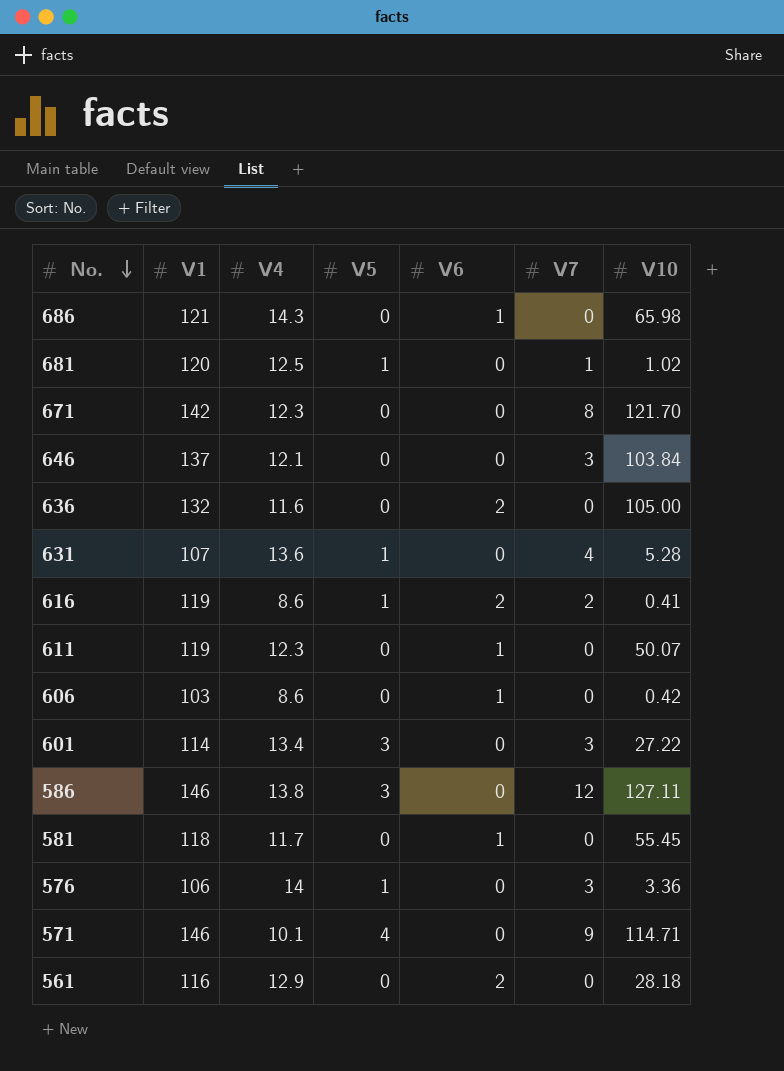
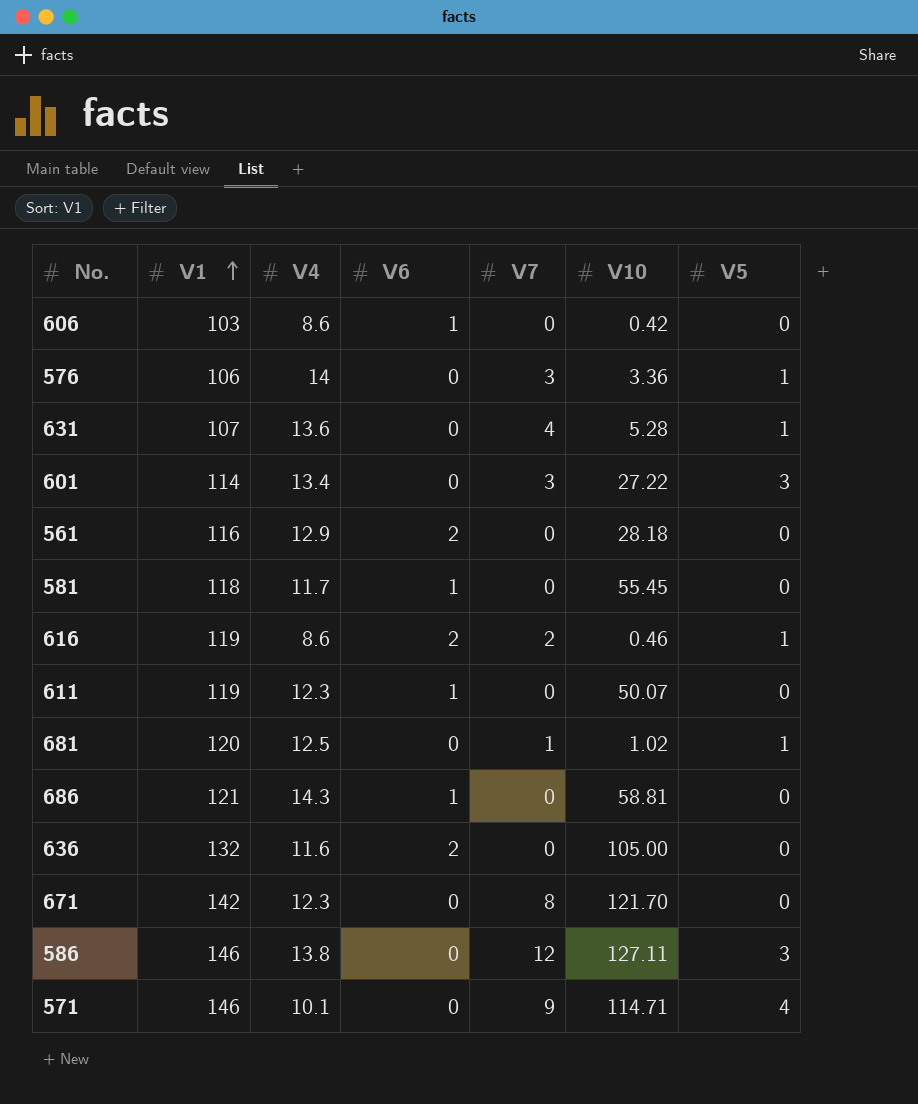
row order: No. descending -> V1 ascending
column V5 | position: 4 -> 7
row 646: 137 | 12.1 | 0 | 0 | 3 | 103.84 -> none
616 | V10: 0.41 -> 0.46
686 | V10: 65.98 -> 58.81

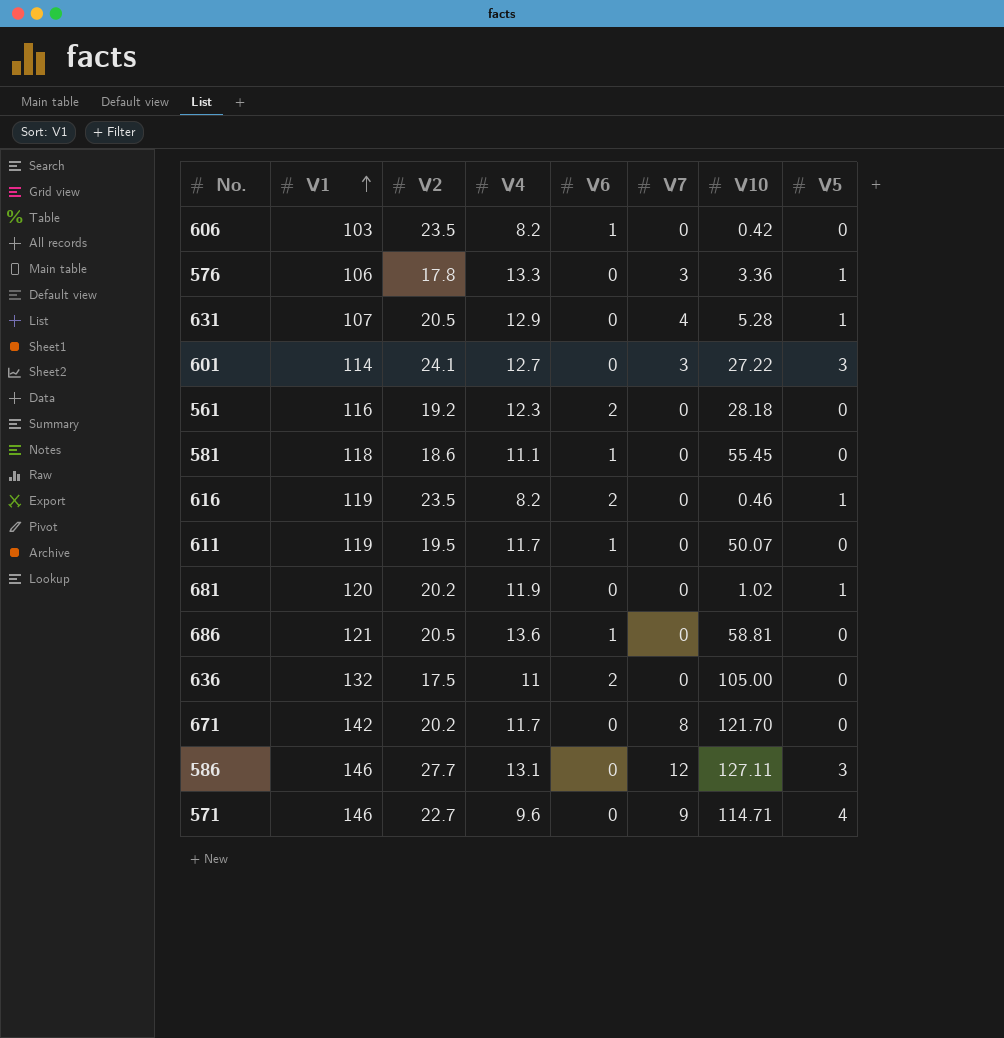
column V2 | position: none -> 3
606 | V4: 8.6 -> 8.2
576 | V4: 14 -> 13.3
631 | V4: 13.6 -> 12.9
601 | V4: 13.4 -> 12.7
561 | V4: 12.9 -> 12.3
581 | V4: 11.7 -> 11.1
616 | V4: 8.6 -> 8.2
616 | V7: 2 -> 0
611 | V4: 12.3 -> 11.7
681 | V4: 12.5 -> 11.9
681 | V7: 1 -> 0
686 | V4: 14.3 -> 13.6
636 | V4: 11.6 -> 11
671 | V4: 12.3 -> 11.7
586 | V4: 13.8 -> 13.1
571 | V4: 10.1 -> 9.6

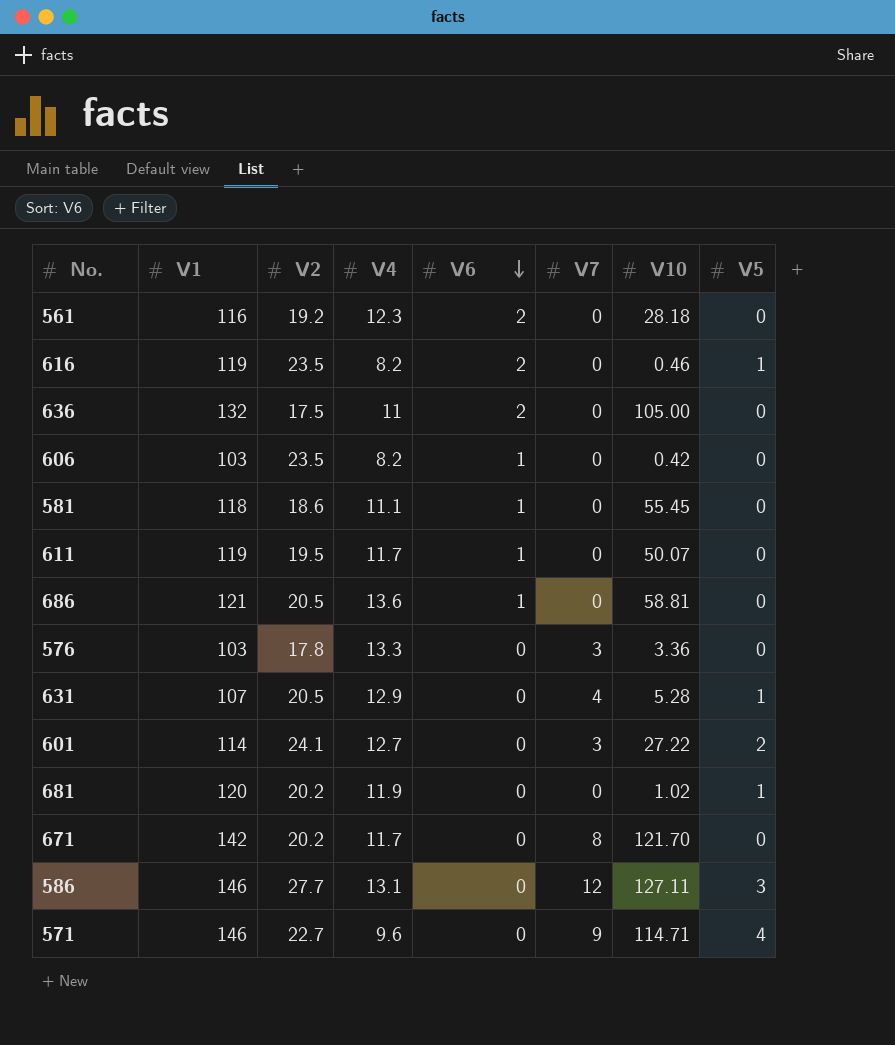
row order: V1 ascending -> V6 descending
576 | V1: 106 -> 103
576 | V5: 1 -> 0
601 | V5: 3 -> 2

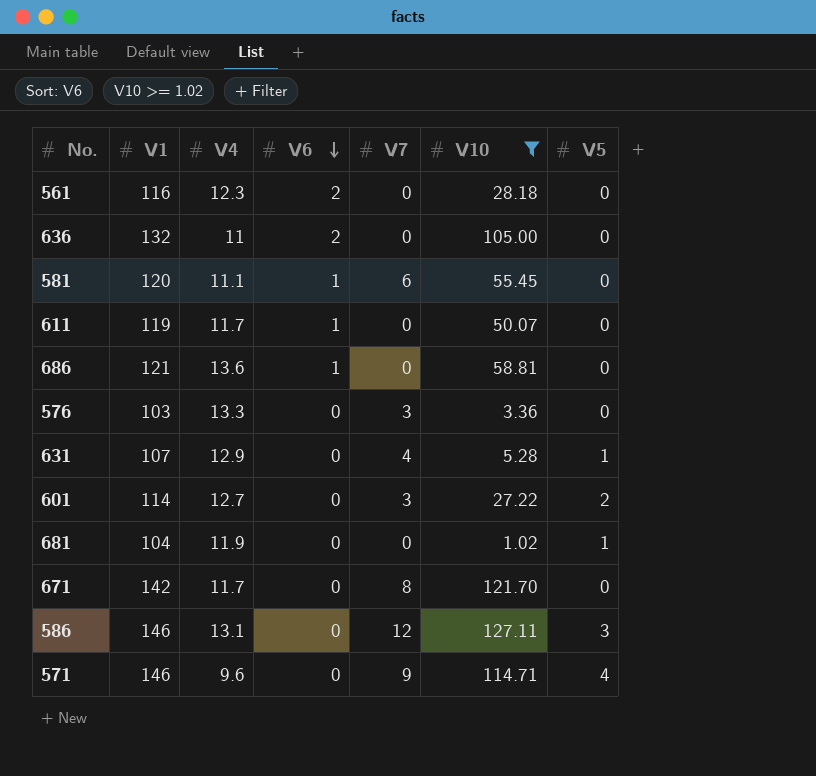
filter: none -> V10 >= 1.02
column V2 | position: 3 -> none
581 | V1: 118 -> 120
581 | V7: 0 -> 6
681 | V1: 120 -> 104

